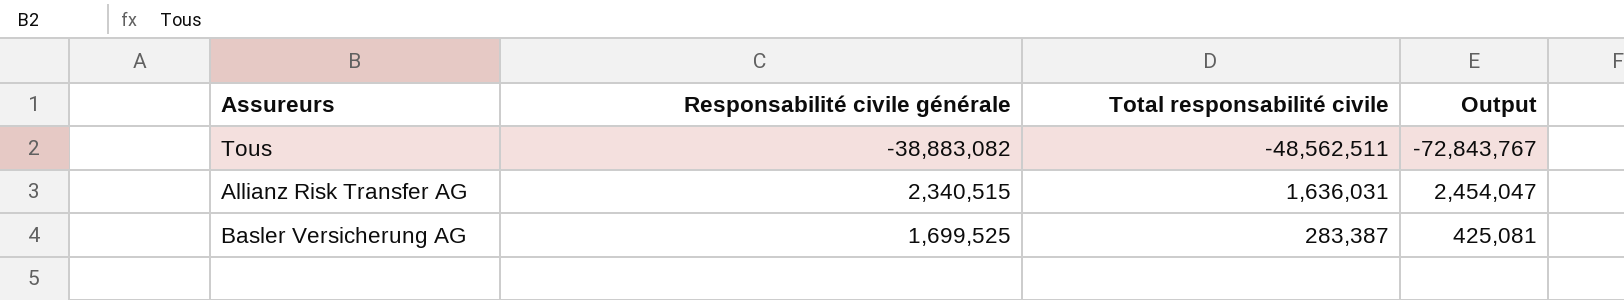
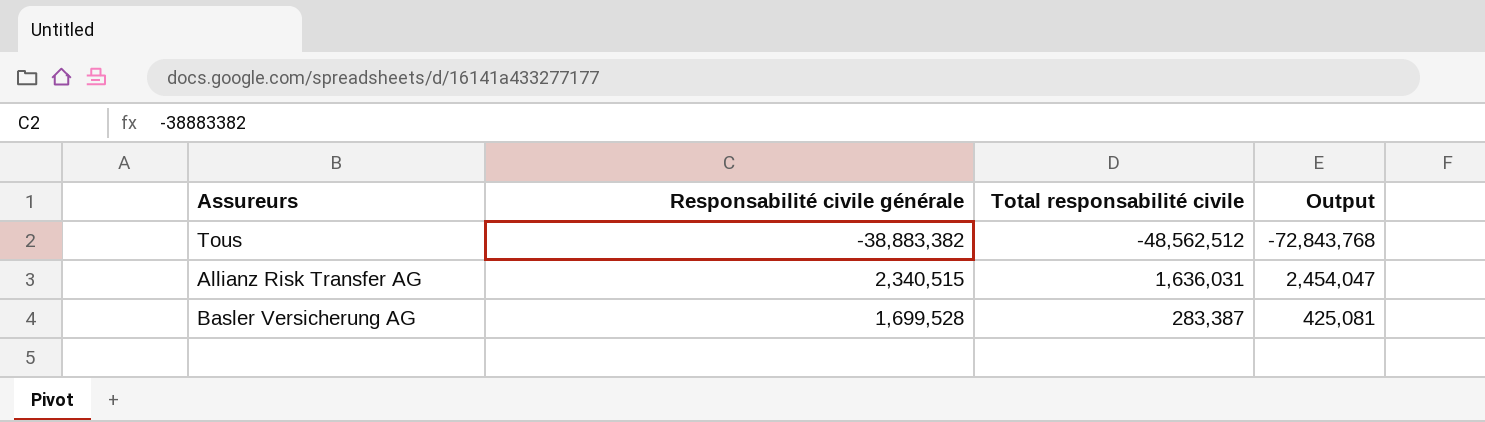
Tous | Responsabilité civile générale: -38,883,082 -> -38,883,382
Tous | Total responsabilité civile: -48,562,511 -> -48,562,512
Tous | Output: -72,843,767 -> -72,843,768
Basler Versicherung AG | Responsabilité civile générale: 1,699,525 -> 1,699,528

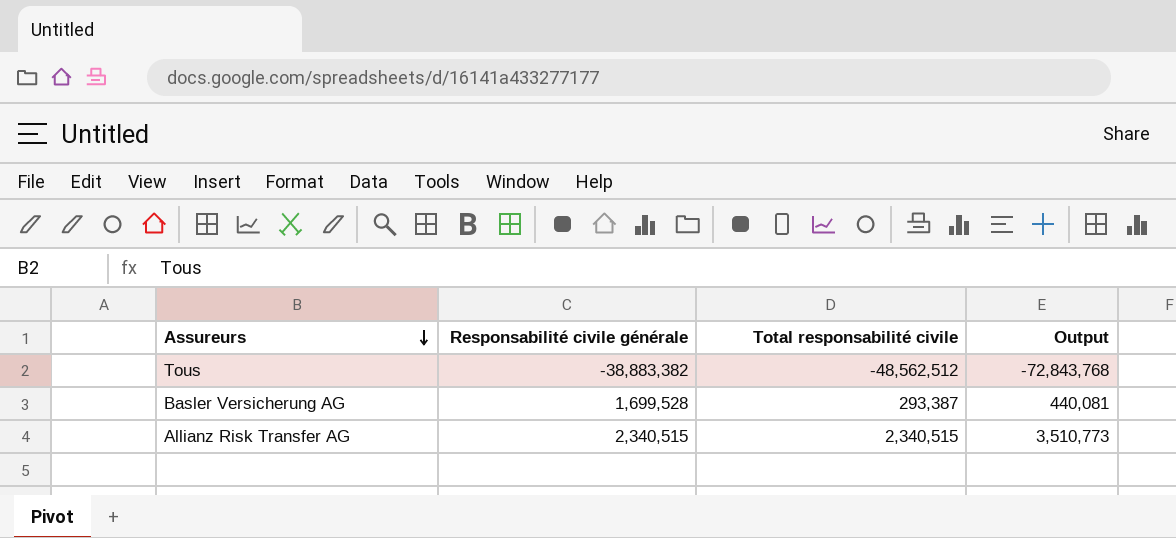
row order: none -> Assureurs descending
Basler Versicherung AG | Total responsabilité civile: 283,387 -> 293,387
Basler Versicherung AG | Output: 425,081 -> 440,081
Allianz Risk Transfer AG | Total responsabilité civile: 1,636,031 -> 2,340,515
Allianz Risk Transfer AG | Output: 2,454,047 -> 3,510,773

